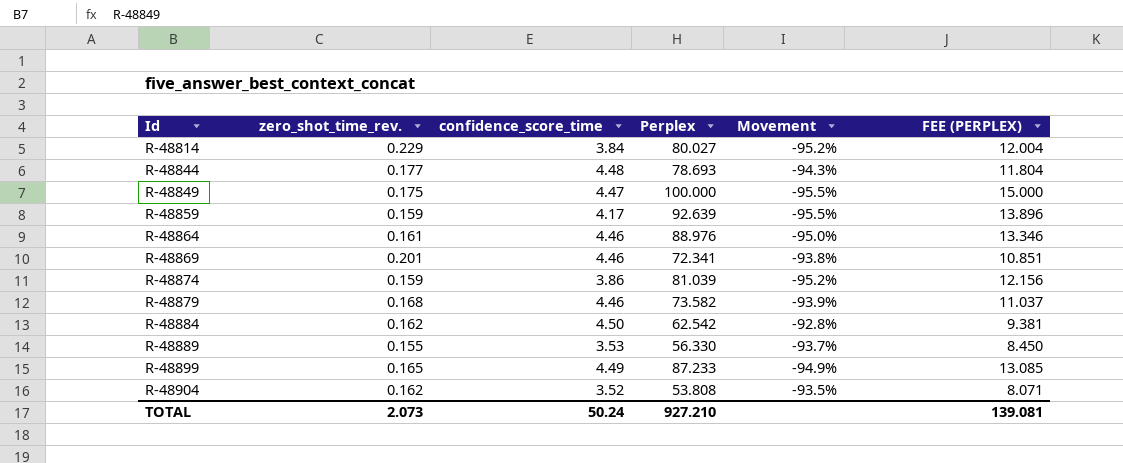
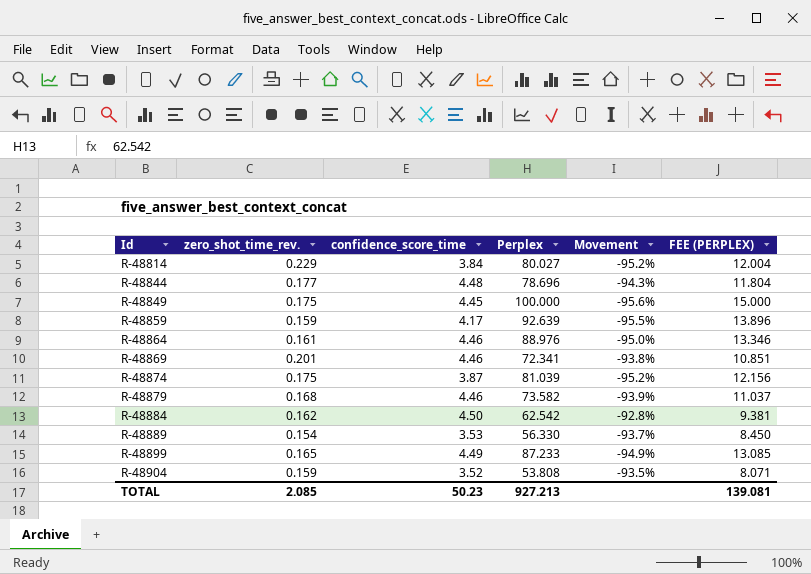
R-48844 | Perplex: 78.693 -> 78.696
R-48849 | confidence_score_time: 4.47 -> 4.45
R-48849 | Movement: -95.5% -> -95.6%
R-48874 | zero_shot_time_rev.: 0.159 -> 0.175
R-48874 | confidence_score_time: 3.86 -> 3.87
R-48889 | zero_shot_time_rev.: 0.155 -> 0.154
R-48904 | zero_shot_time_rev.: 0.162 -> 0.159
TOTAL | zero_shot_time_rev.: 2.073 -> 2.085
TOTAL | confidence_score_time: 50.24 -> 50.23
TOTAL | Perplex: 927.210 -> 927.213

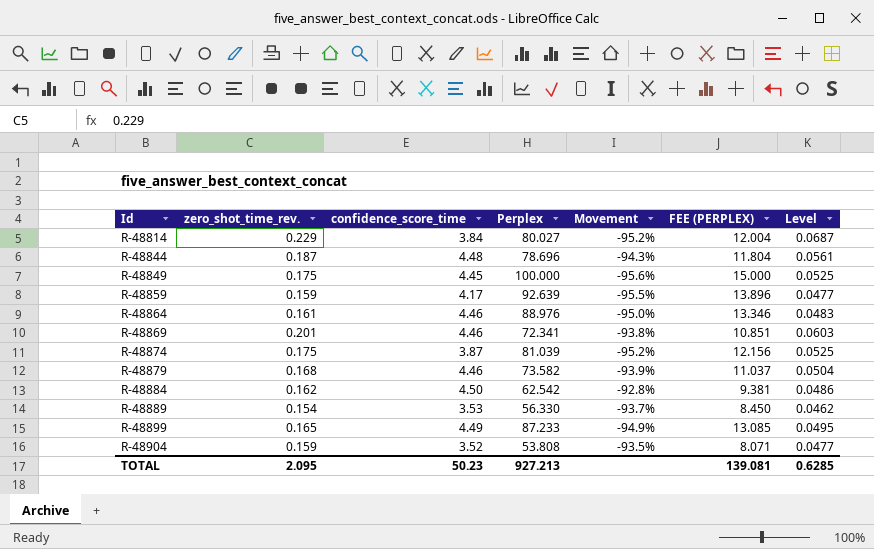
column Level | formula: none -> [zero_shot_time_rev.] * 0.3
R-48844 | zero_shot_time_rev.: 0.177 -> 0.187
TOTAL | zero_shot_time_rev.: 2.085 -> 2.095

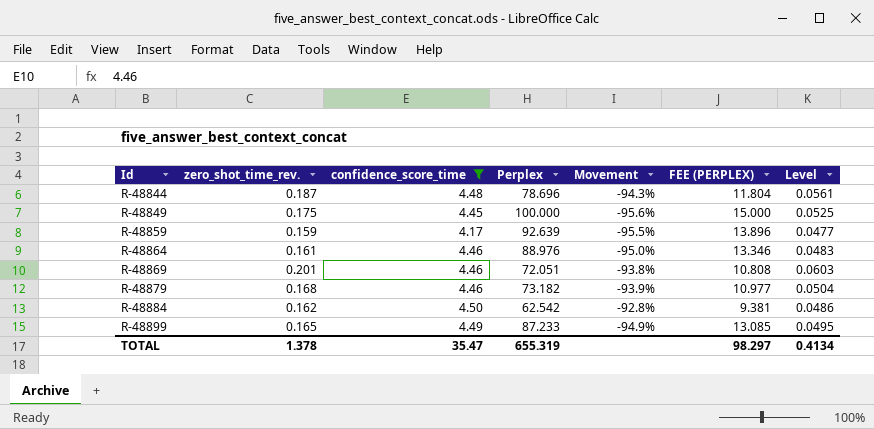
filter: none -> confidence_score_time >= 4.17
R-48869 | Perplex: 72.341 -> 72.051
R-48869 | FEE (PERPLEX): 10.851 -> 10.808
R-48879 | Perplex: 73.582 -> 73.182
R-48879 | FEE (PERPLEX): 11.037 -> 10.977
TOTAL | zero_shot_time_rev.: 2.095 -> 1.378
TOTAL | confidence_score_time: 50.23 -> 35.47
TOTAL | Perplex: 927.213 -> 655.319
TOTAL | FEE (PERPLEX): 139.081 -> 98.297
TOTAL | Level: 0.6285 -> 0.4134

